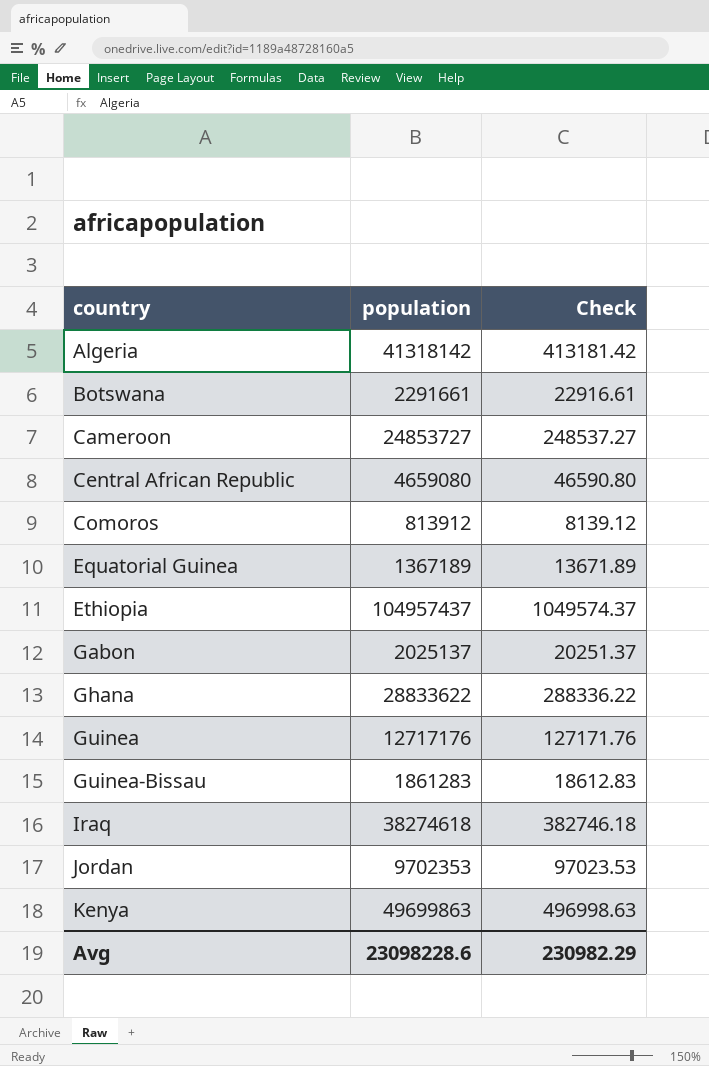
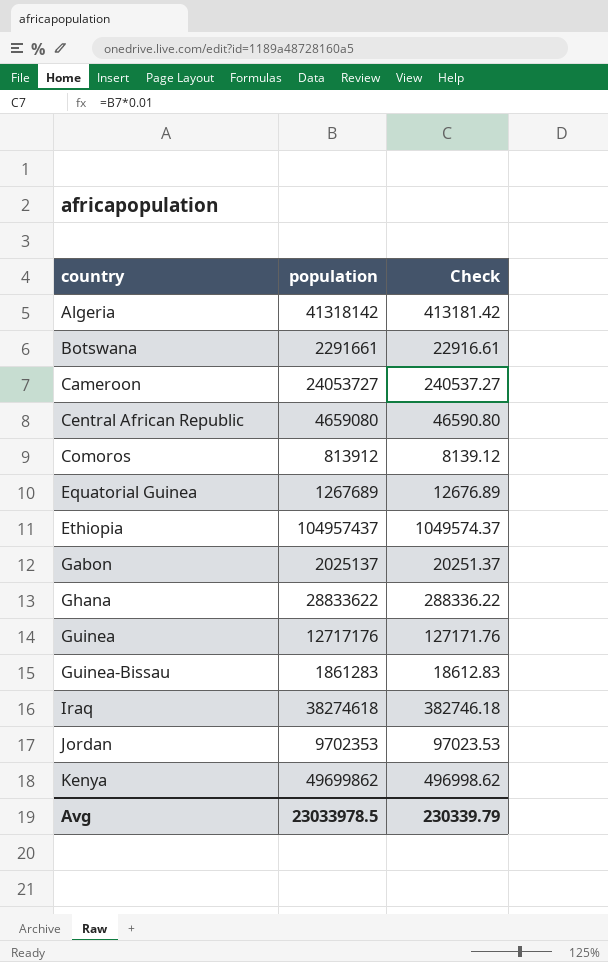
Cameroon | population: 24853727 -> 24053727
Cameroon | Check: 248537.27 -> 240537.27
Equatorial Guinea | population: 1367189 -> 1267689
Equatorial Guinea | Check: 13671.89 -> 12676.89
Kenya | population: 49699863 -> 49699862
Kenya | Check: 496998.63 -> 496998.62
Avg | population: 23098228.6 -> 23033978.5
Avg | Check: 230982.29 -> 230339.79

